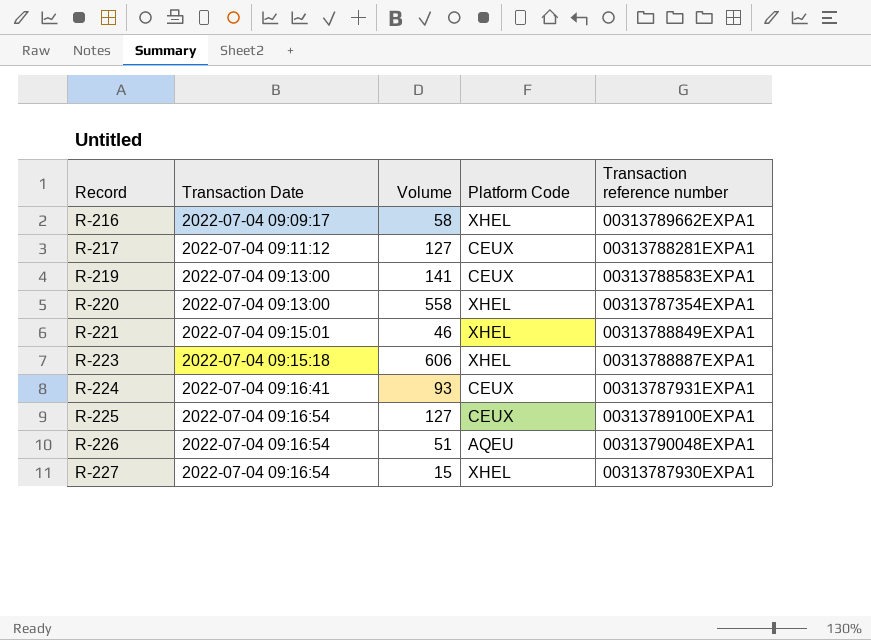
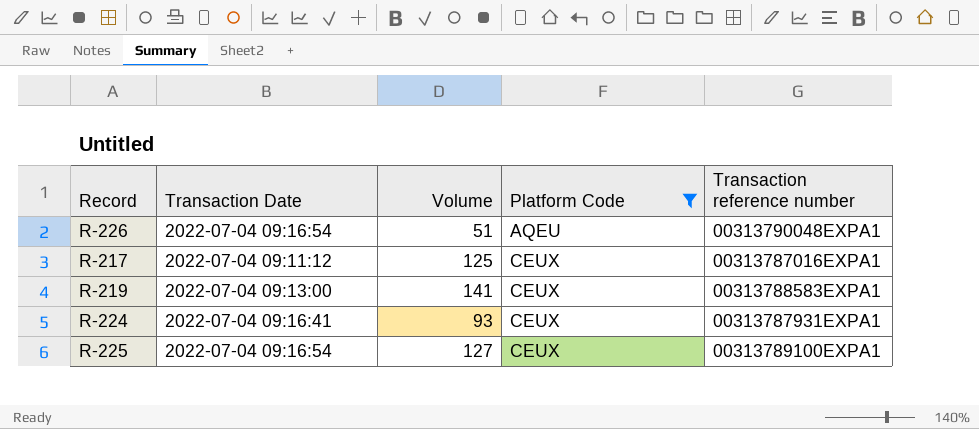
filter: none -> Platform Code != XHEL
row order: Record ascending -> Platform Code ascending
R-217 | Volume: 127 -> 125
R-217 | Transaction reference number: 00313788281EXPA1 -> 00313787016EXPA1

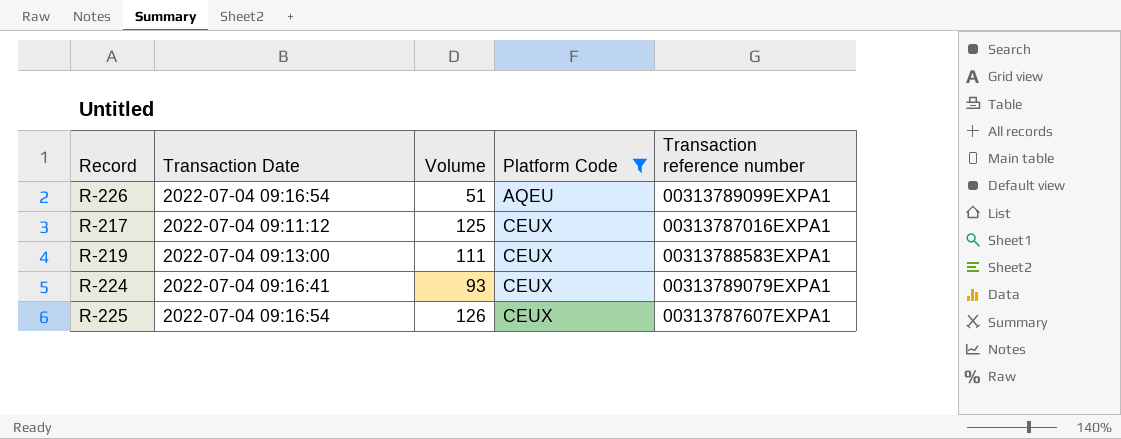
R-226 | Transaction reference number: 00313790048EXPA1 -> 00313789099EXPA1
R-219 | Volume: 141 -> 111
R-224 | Transaction reference number: 00313787931EXPA1 -> 00313789079EXPA1
R-225 | Volume: 127 -> 126
R-225 | Transaction reference number: 00313789100EXPA1 -> 00313787607EXPA1

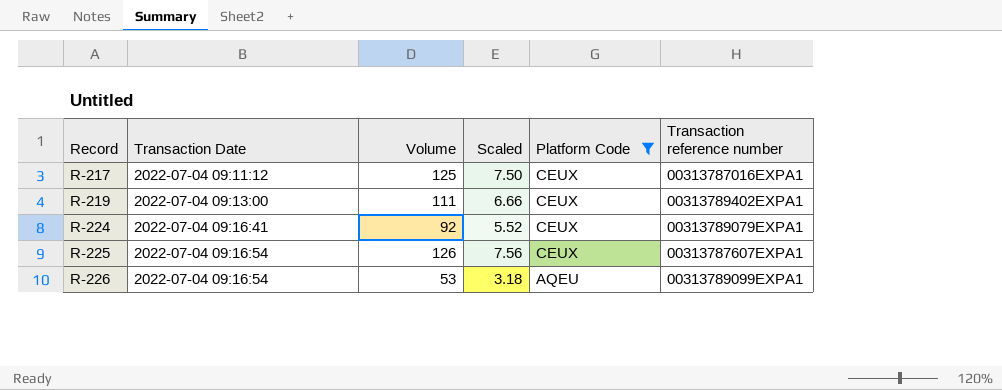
row order: Platform Code ascending -> Record ascending
column Scaled | formula: none -> [Volume] * 0.06
R-219 | Transaction reference number: 00313788583EXPA1 -> 00313789402EXPA1
R-224 | Volume: 93 -> 92
R-226 | Volume: 51 -> 53

